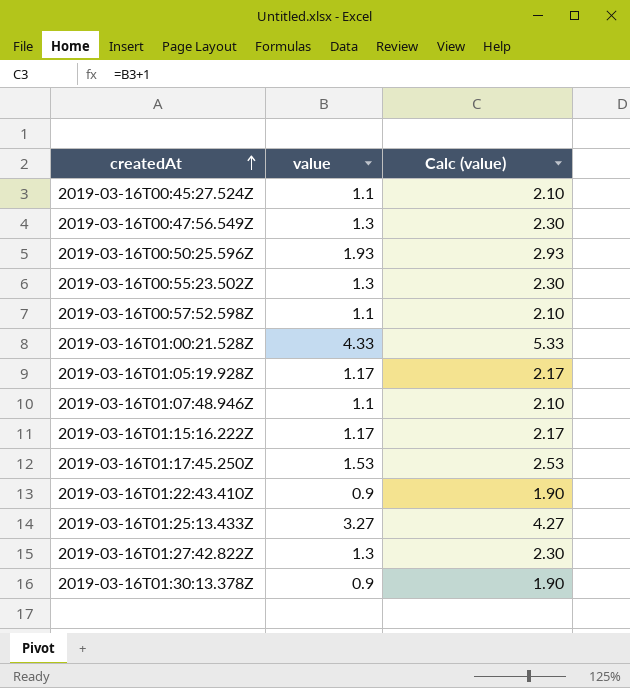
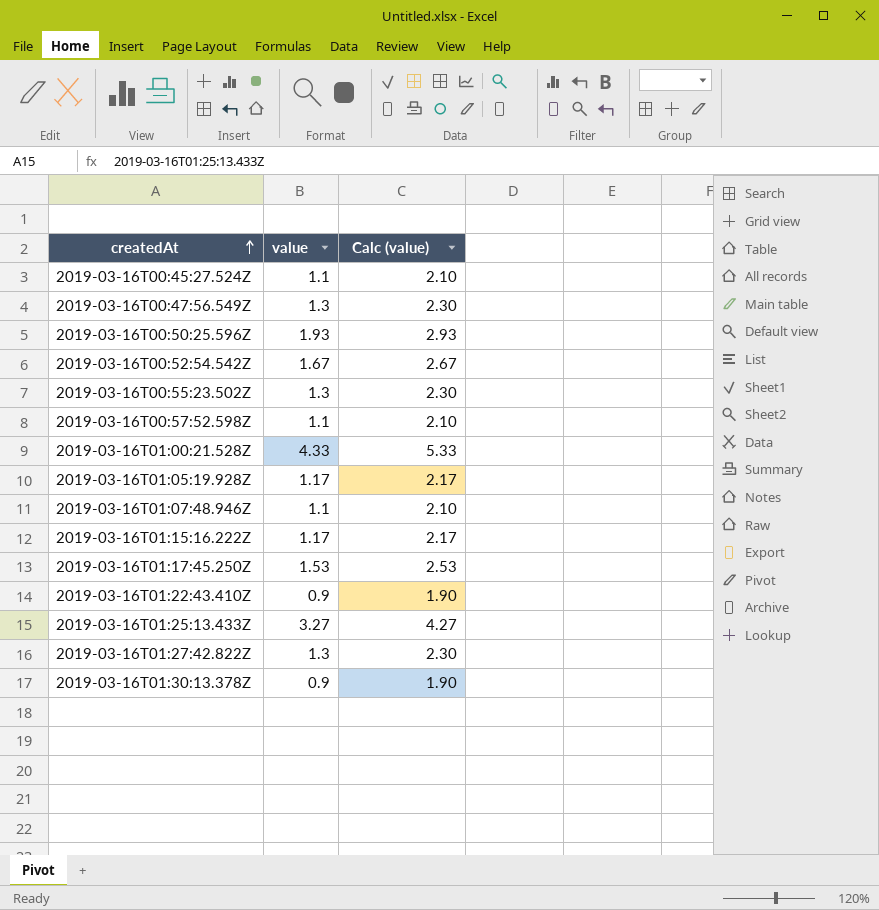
row 2019-03-16T00:52:54.542Z: none -> 1.67 | 2.67

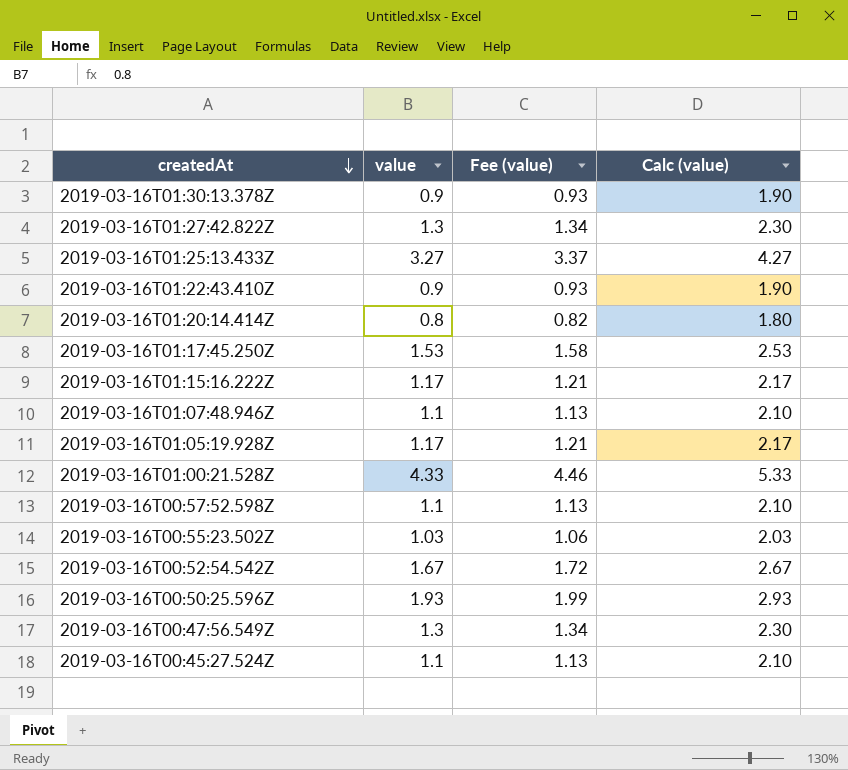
row order: createdAt ascending -> createdAt descending
column Fee (value) | formula: none -> [value] * 1.03
row 2019-03-16T01:20:14.414Z: none -> 0.8 | 0.82 | 1.80
2019-03-16T00:55:23.502Z | value: 1.3 -> 1.03
2019-03-16T00:55:23.502Z | Calc (value): 2.30 -> 2.03

